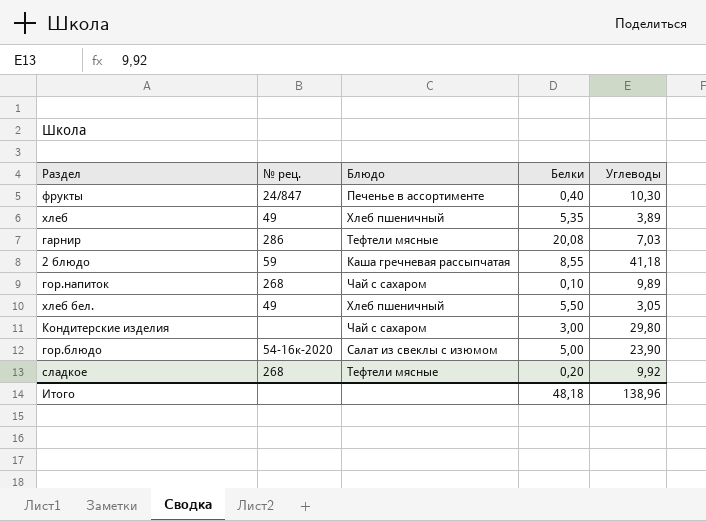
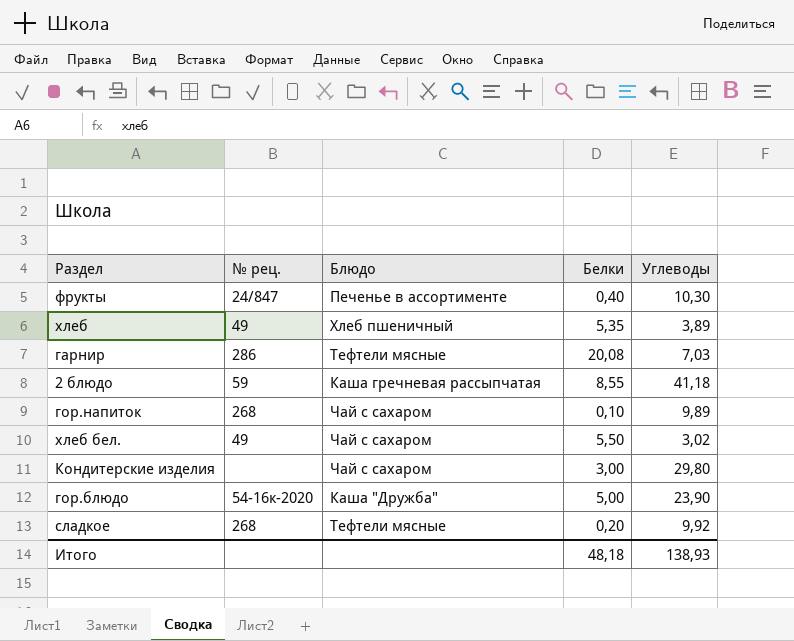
хлеб бел. | Блюдо: Хлеб пшеничный -> Чай с сахаром
хлеб бел. | Углеводы: 3,05 -> 3,02
гор.блюдо | Блюдо: Салат из свеклы с изюмом -> Каша "Дружба"
Итого | Углеводы: 138,96 -> 138,93

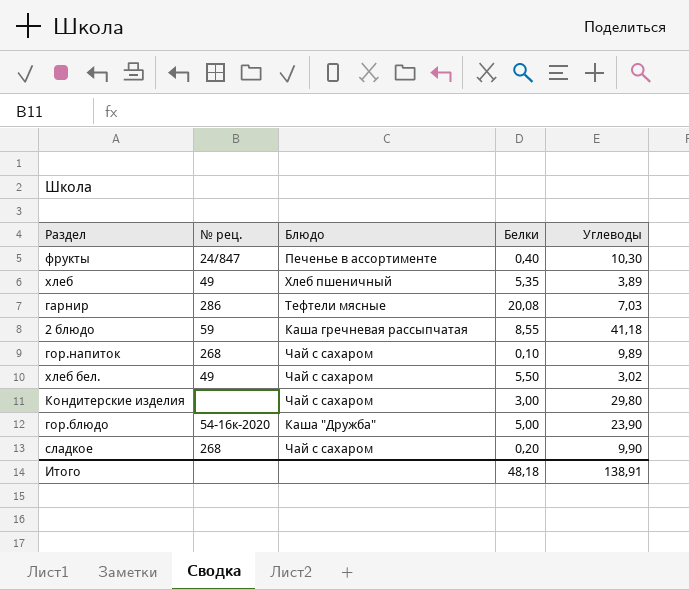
сладкое | Блюдо: Тефтели мясные -> Чай с сахаром
сладкое | Углеводы: 9,92 -> 9,90
Итого | Углеводы: 138,93 -> 138,91

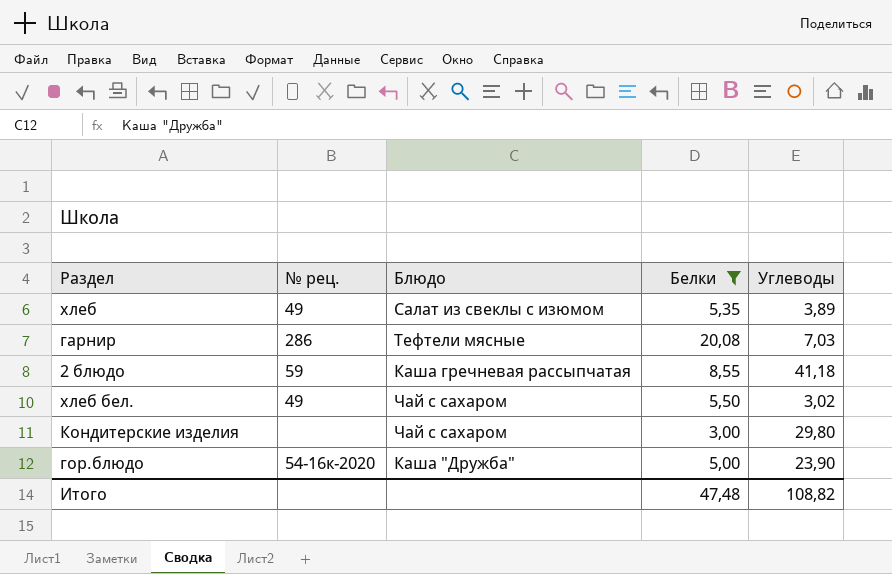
filter: none -> Белки >= 3,00
хлеб | Блюдо: Хлеб пшеничный -> Салат из свеклы с изюмом
Итого | Белки: 48,18 -> 47,48
Итого | Углеводы: 138,91 -> 108,82

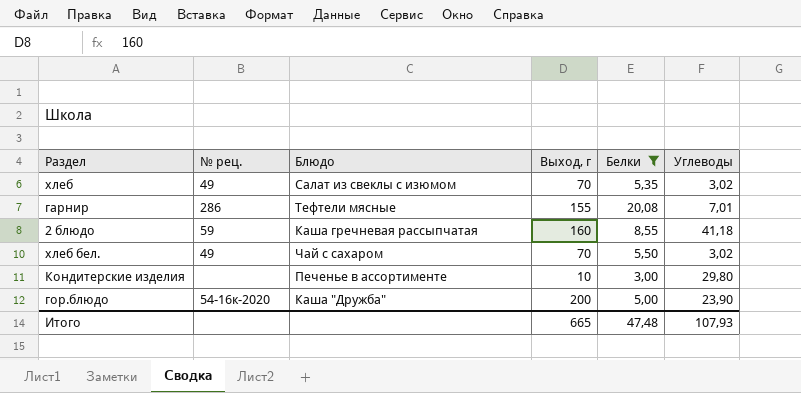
column Выход, г | position: none -> 4
хлеб | Углеводы: 3,89 -> 3,02
гарнир | Углеводы: 7,03 -> 7,01
Кондитерские изделия | Блюдо: Чай с сахаром -> Печенье в ассортименте
Итого | Углеводы: 108,82 -> 107,93

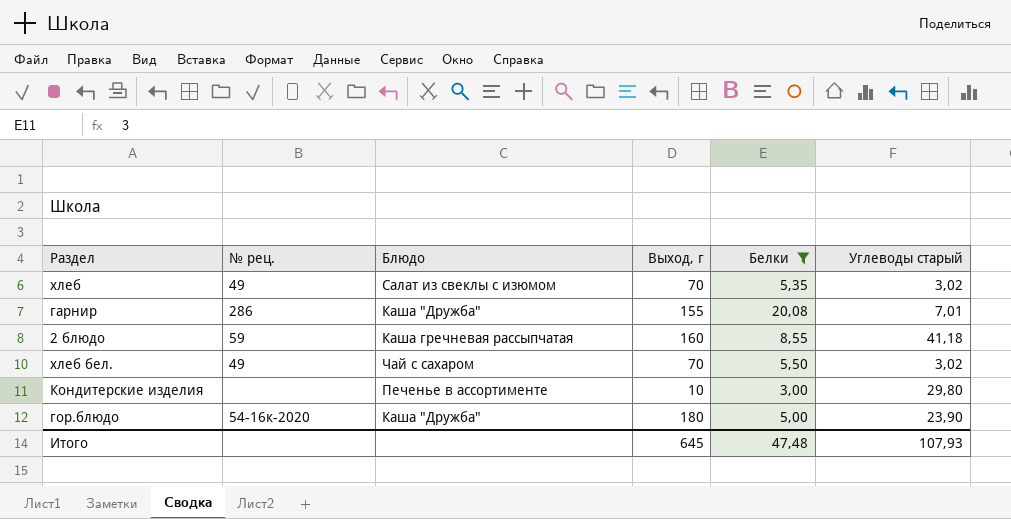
column name: Углеводы -> Углеводы старый
гарнир | Блюдо: Тефтели мясные -> Каша "Дружба"
гор.блюдо | Выход, г: 200 -> 180
Итого | Выход, г: 665 -> 645

